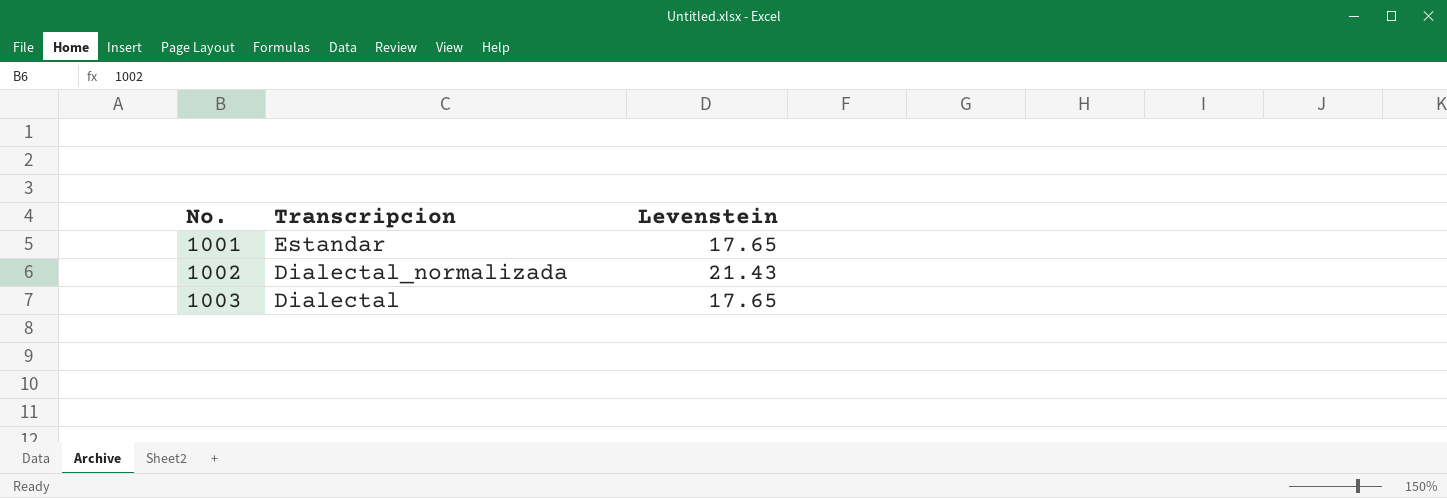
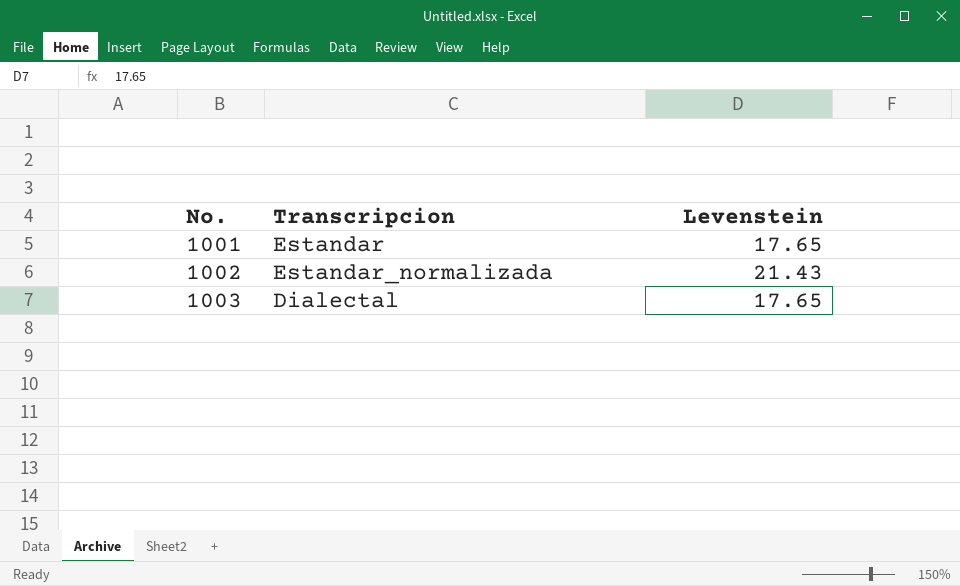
1002 | Transcripcion: Dialectal_normalizada -> Estandar_normalizada

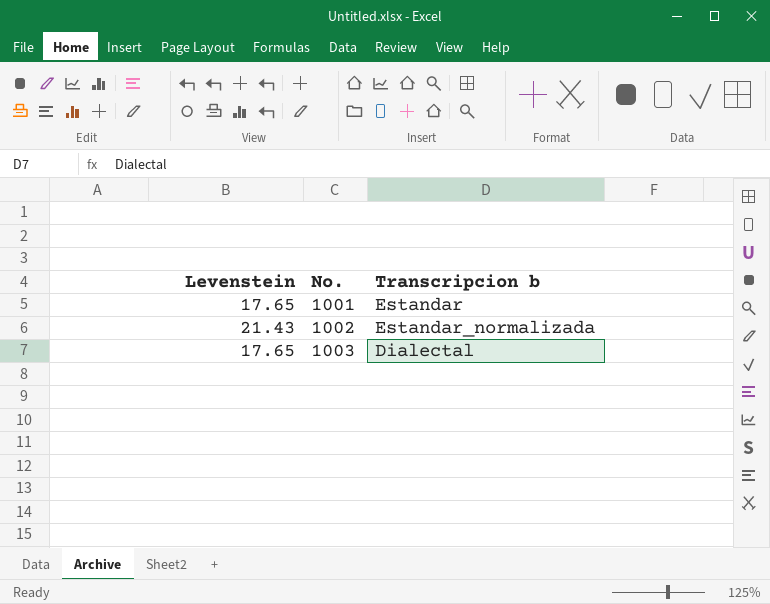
column Levenstein | position: 3 -> 1
column name: Transcripcion -> Transcripcion b

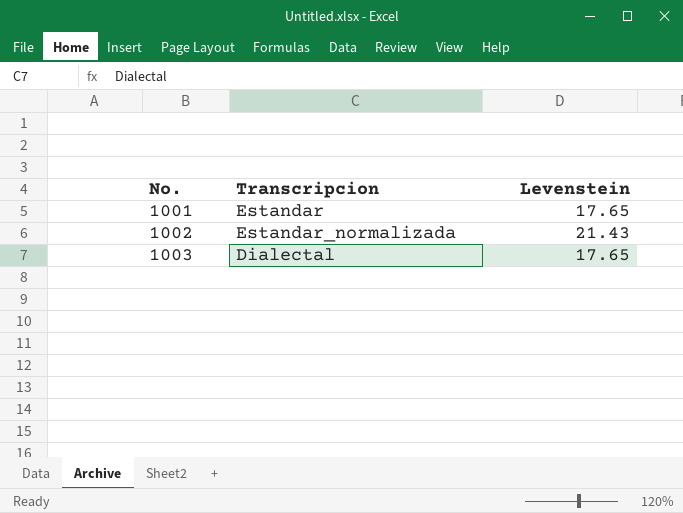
column name: Transcripcion b -> Transcripcion
column Levenstein | position: 1 -> 3

